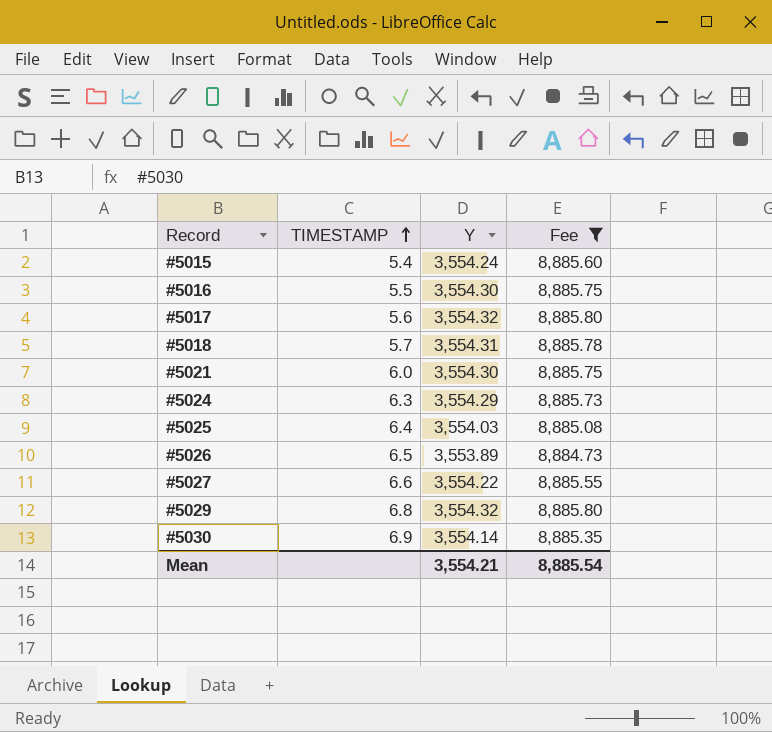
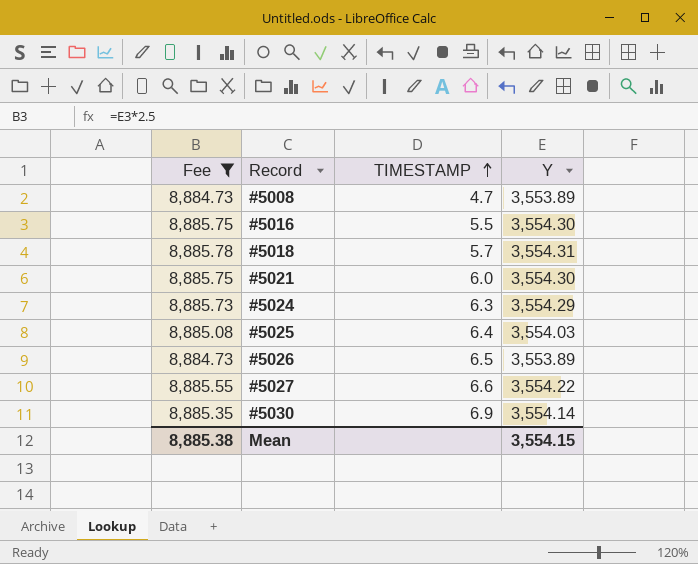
column Fee | position: 4 -> 1
row #5015: 5.4 | 3,554.24 | 8,885.60 -> none
row #5017: 5.6 | 3,554.32 | 8,885.80 -> none
row #5029: 6.8 | 3,554.32 | 8,885.80 -> none
row #5008: none -> 8,884.73 | 4.7 | 3,553.89
Mean | Fee: 8,885.54 -> 8,885.38
Mean | Y: 3,554.21 -> 3,554.15

